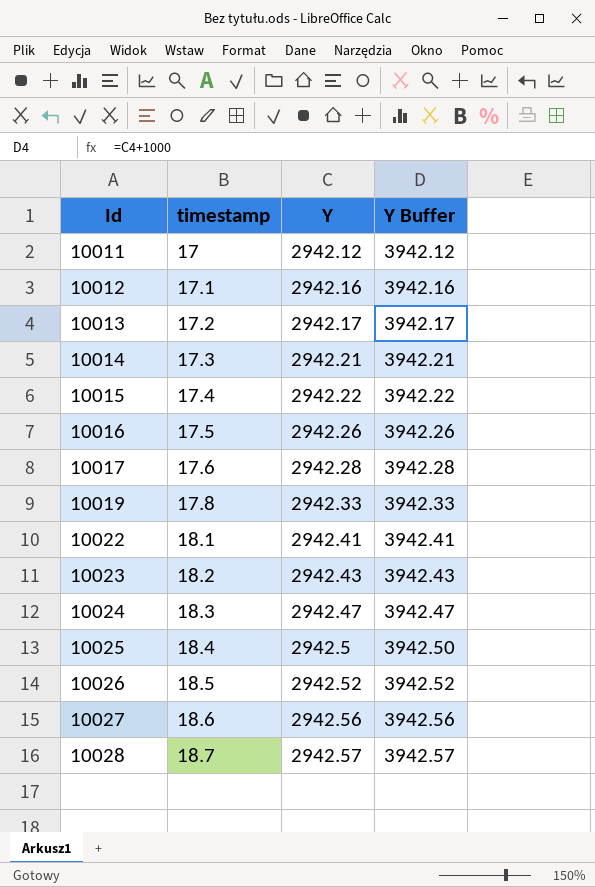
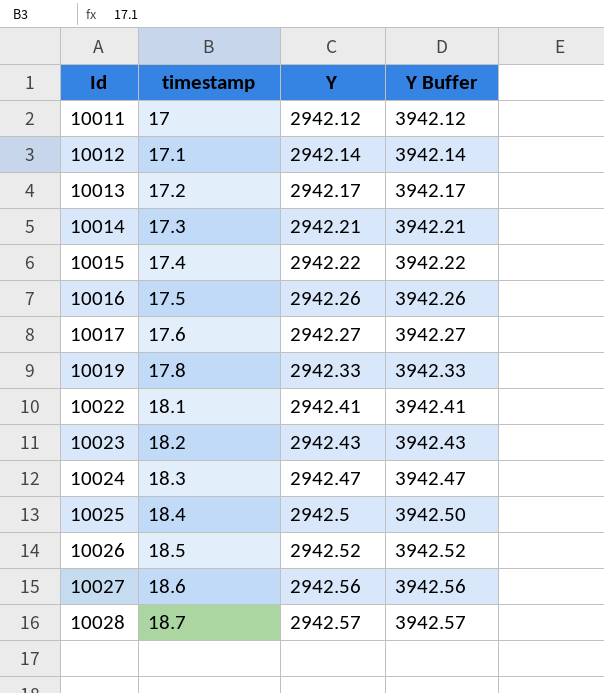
10012 | Y: 2942.16 -> 2942.14
10012 | Y Buffer: 3942.16 -> 3942.14
10017 | Y: 2942.28 -> 2942.27
10017 | Y Buffer: 3942.28 -> 3942.27

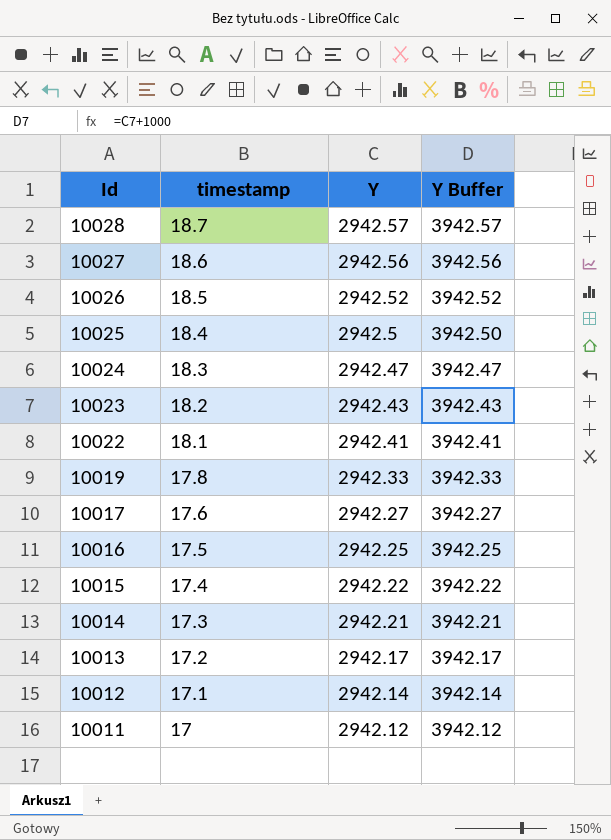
row order: Id ascending -> Id descending
10016 | Y: 2942.26 -> 2942.25
10016 | Y Buffer: 3942.26 -> 3942.25

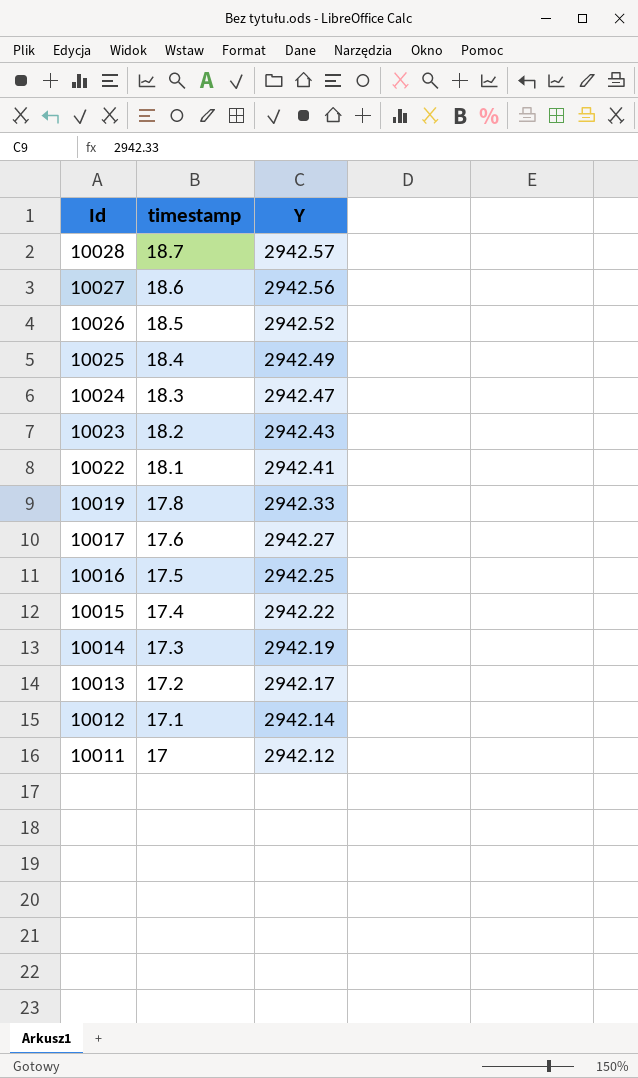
column Y Buffer | formula: [Y] + 1000 -> none
10025 | Y: 2942.5 -> 2942.49
10014 | Y: 2942.21 -> 2942.19

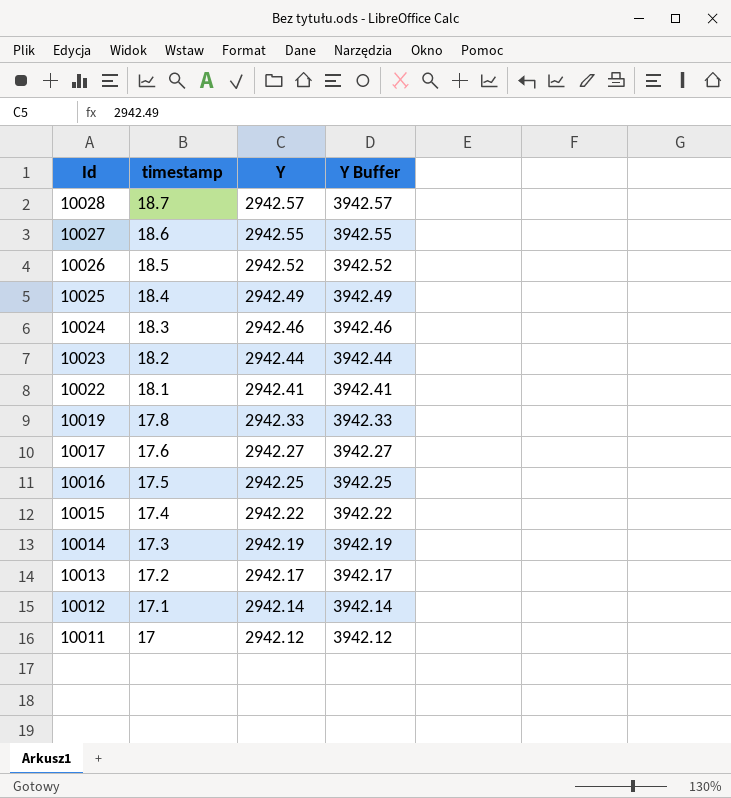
column Y Buffer | formula: none -> [Y] + 1000
10027 | Y: 2942.56 -> 2942.55
10024 | Y: 2942.47 -> 2942.46
10023 | Y: 2942.43 -> 2942.44

